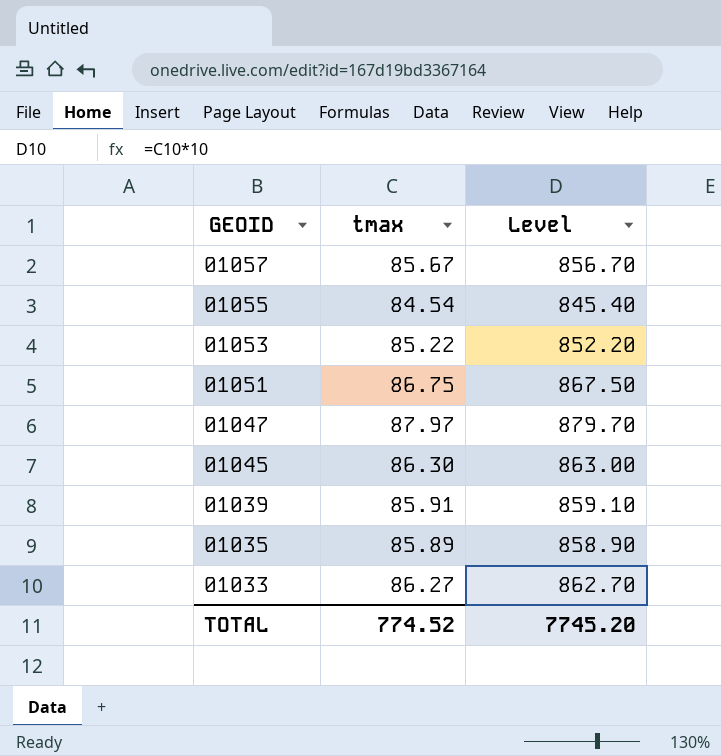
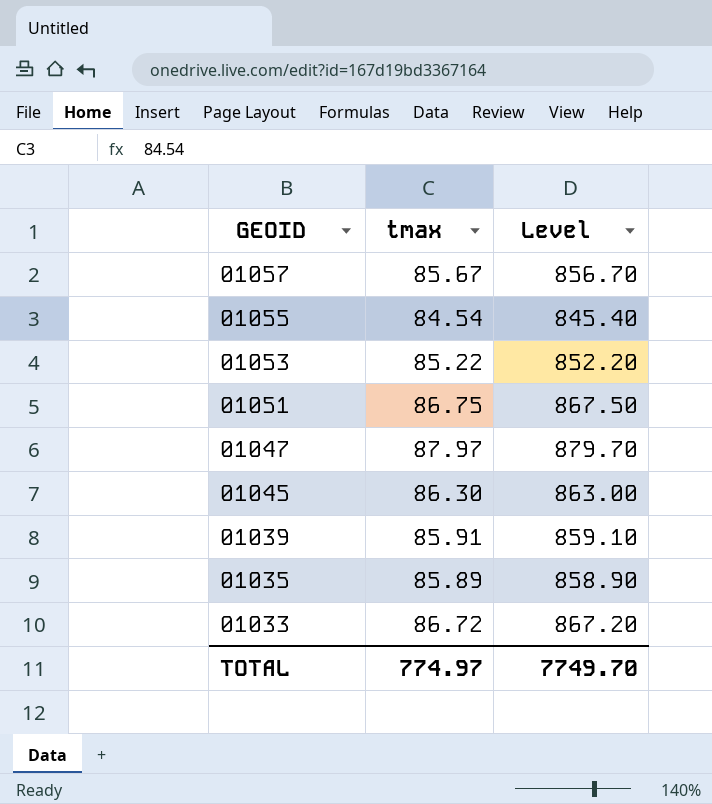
01033 | tmax: 86.27 -> 86.72
01033 | Level: 862.70 -> 867.20
TOTAL | tmax: 774.52 -> 774.97
TOTAL | Level: 7745.20 -> 7749.70

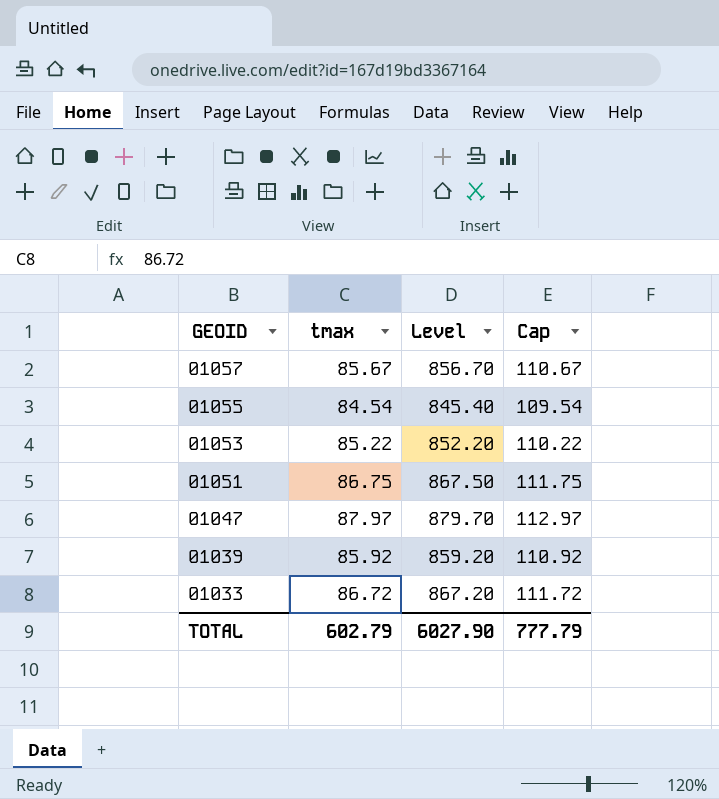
column Cap | formula: none -> [tmax] + 25
row 01045: 86.30 | 863.00 -> none
row 01035: 85.89 | 858.90 -> none
01039 | tmax: 85.91 -> 85.92
01039 | Level: 859.10 -> 859.20
TOTAL | tmax: 774.97 -> 602.79
TOTAL | Level: 7749.70 -> 6027.90

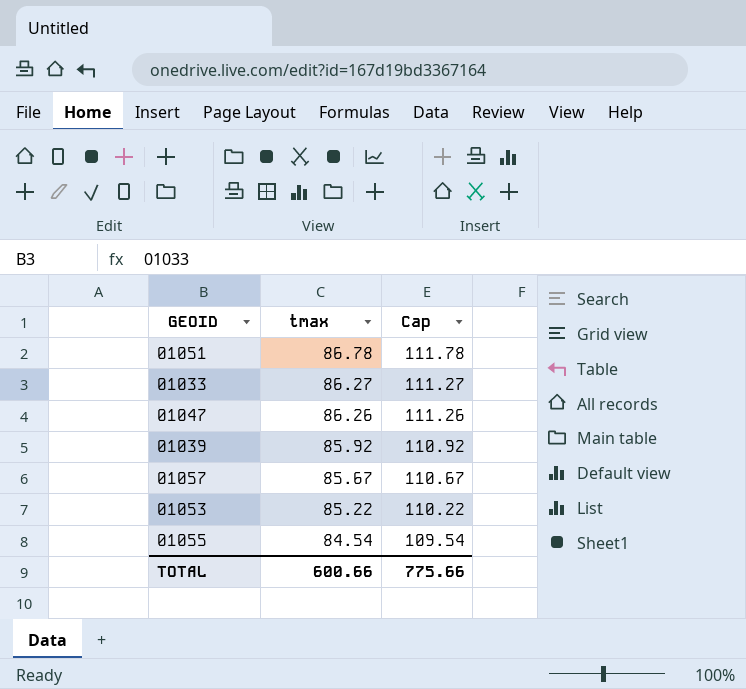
row order: GEOID descending -> tmax descending
column Level | formula: [tmax] * 10 -> none
01051 | tmax: 86.75 -> 86.78
01051 | Cap: 111.75 -> 111.78
01033 | tmax: 86.72 -> 86.27
01033 | Cap: 111.72 -> 111.27
01047 | tmax: 87.97 -> 86.26
01047 | Cap: 112.97 -> 111.26
TOTAL | tmax: 602.79 -> 600.66
TOTAL | Cap: 777.79 -> 775.66

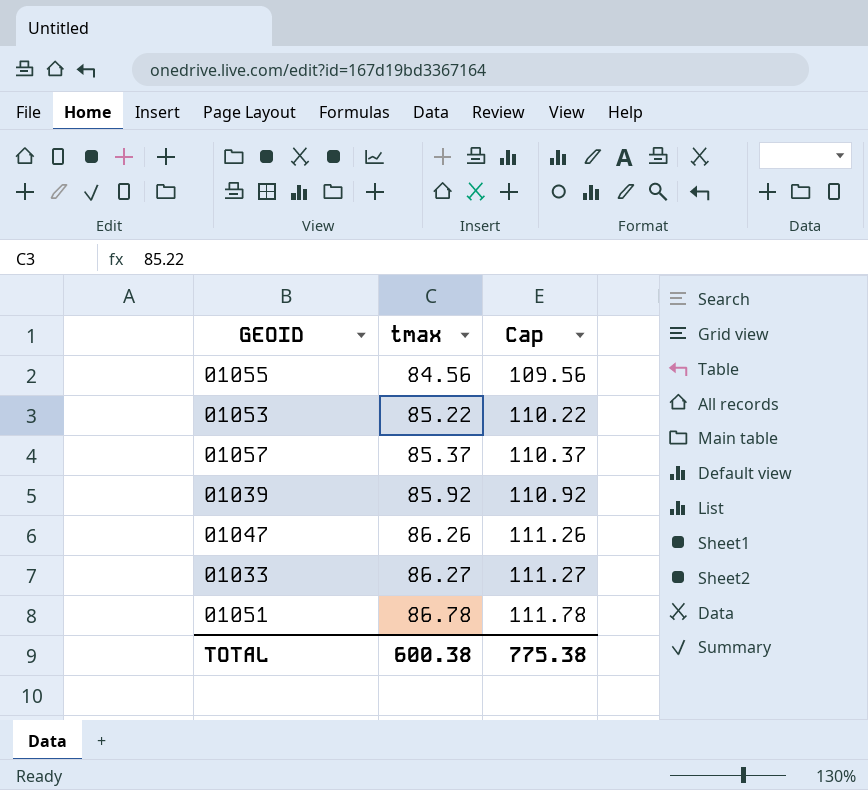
row order: tmax descending -> tmax ascending
01055 | tmax: 84.54 -> 84.56
01055 | Cap: 109.54 -> 109.56
01057 | tmax: 85.67 -> 85.37
01057 | Cap: 110.67 -> 110.37
TOTAL | tmax: 600.66 -> 600.38
TOTAL | Cap: 775.66 -> 775.38

